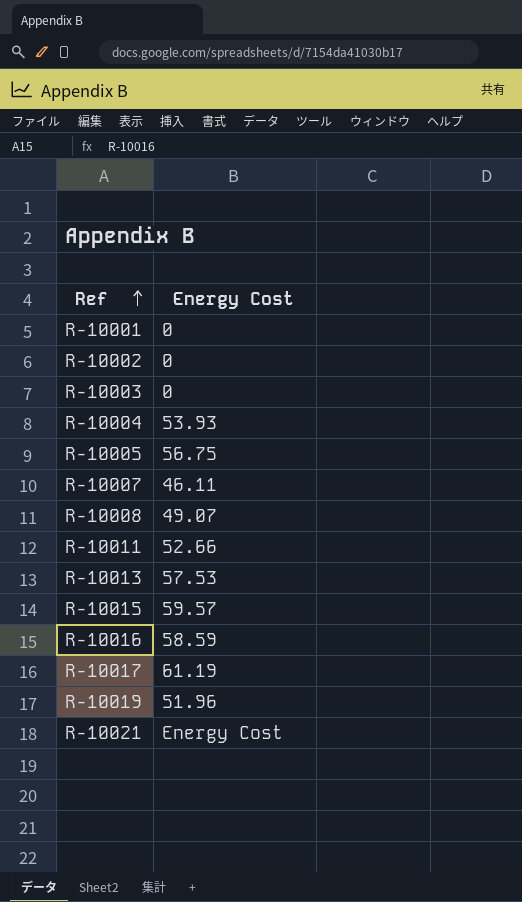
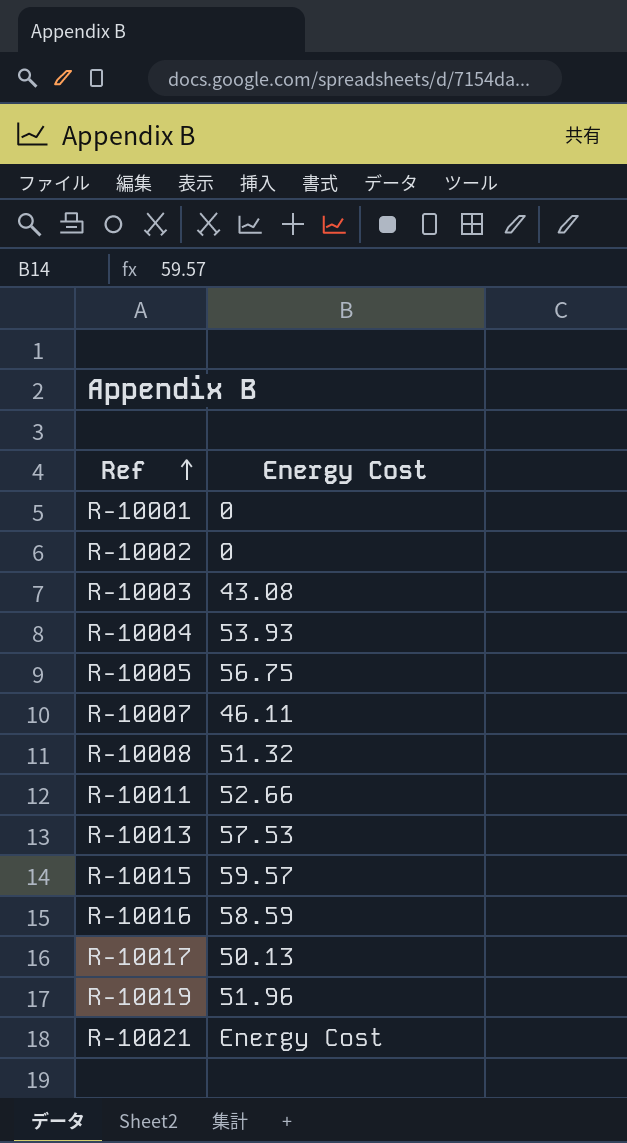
R-10003 | Energy Cost: 0 -> 43.08
R-10008 | Energy Cost: 49.07 -> 51.32
R-10017 | Energy Cost: 61.19 -> 50.13

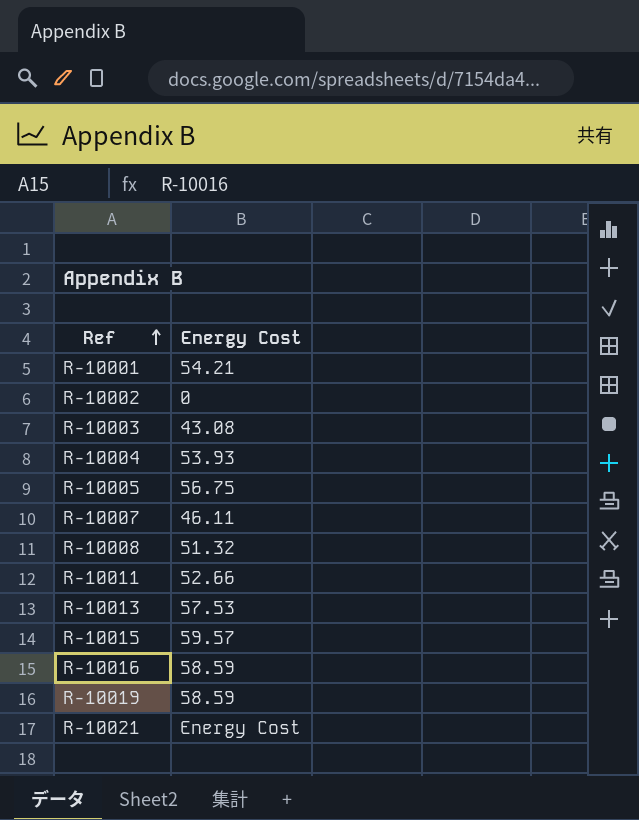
row R-10017: 50.13 -> none
R-10001 | Energy Cost: 0 -> 54.21
R-10019 | Energy Cost: 51.96 -> 58.59

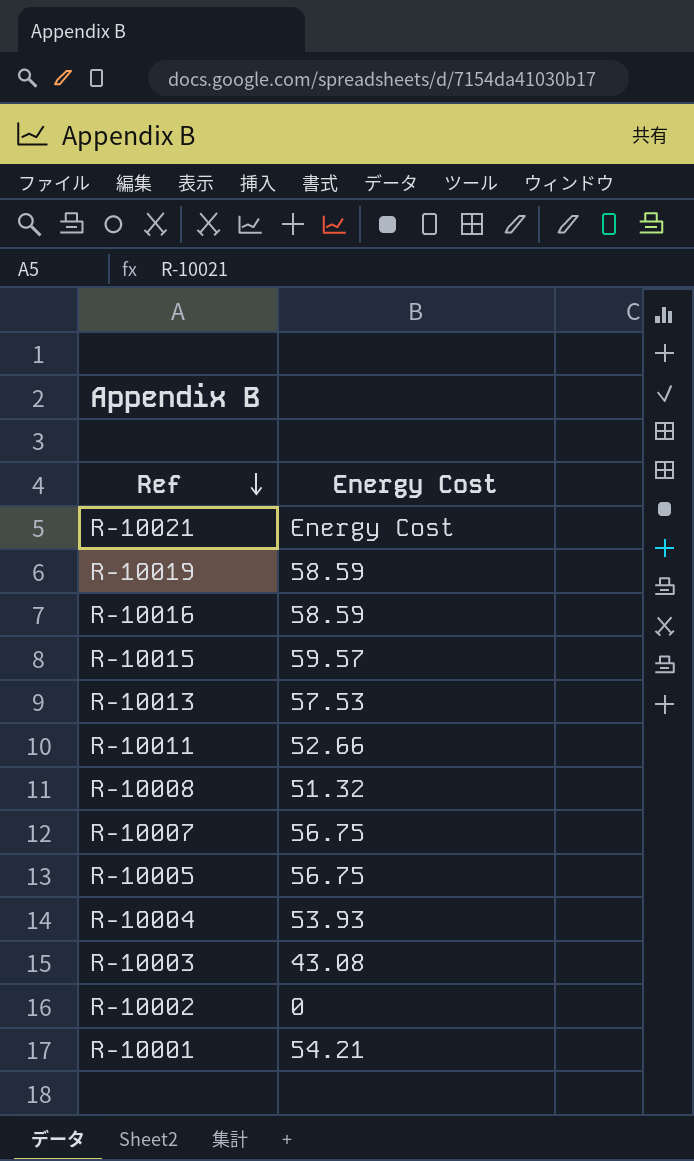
row order: Ref ascending -> Ref descending
R-10007 | Energy Cost: 46.11 -> 56.75

